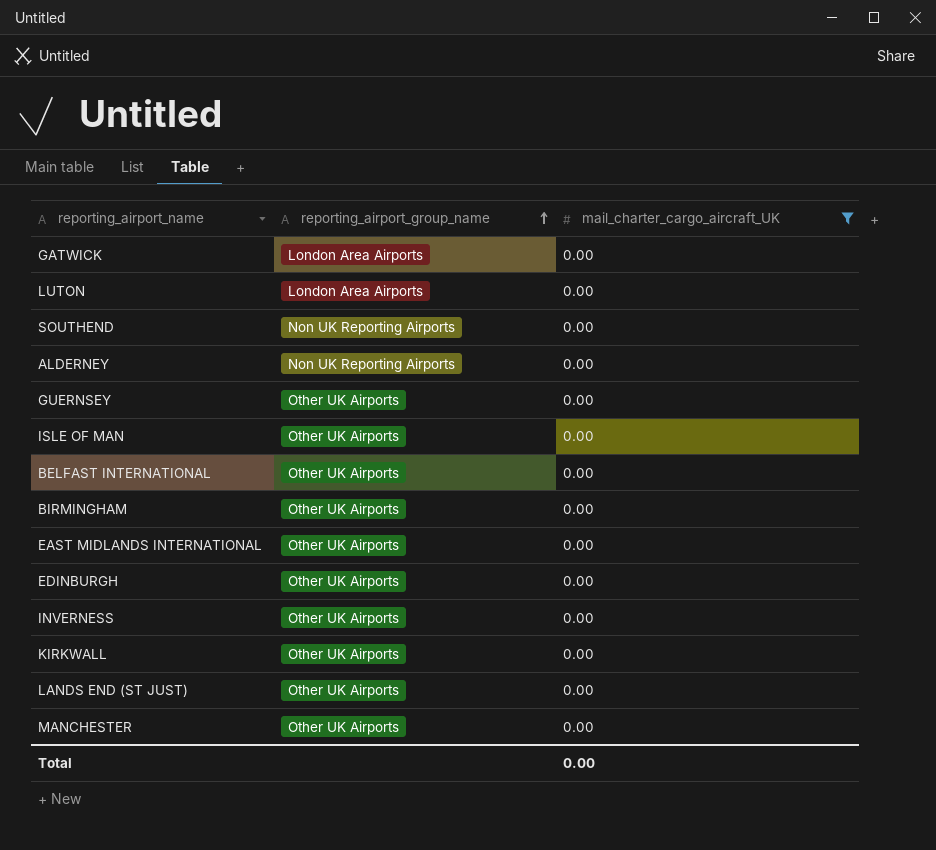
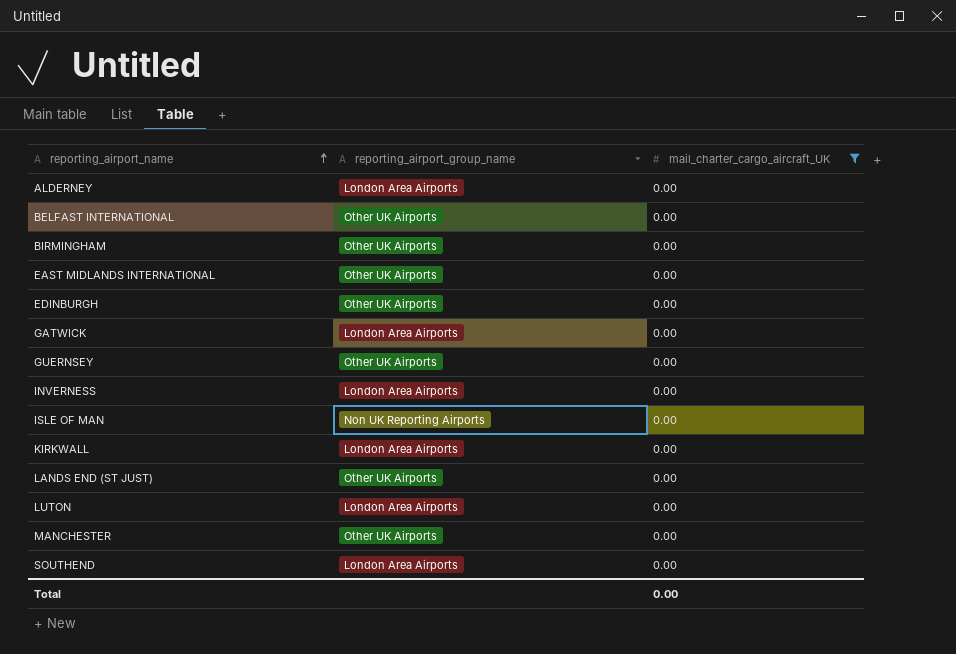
row order: reporting_airport_group_name ascending -> reporting_airport_name ascending
ALDERNEY | reporting_airport_group_name: Non UK Reporting Airports -> London Area Airports
INVERNESS | reporting_airport_group_name: Other UK Airports -> London Area Airports
ISLE OF MAN | reporting_airport_group_name: Other UK Airports -> Non UK Reporting Airports
KIRKWALL | reporting_airport_group_name: Other UK Airports -> London Area Airports
SOUTHEND | reporting_airport_group_name: Non UK Reporting Airports -> London Area Airports

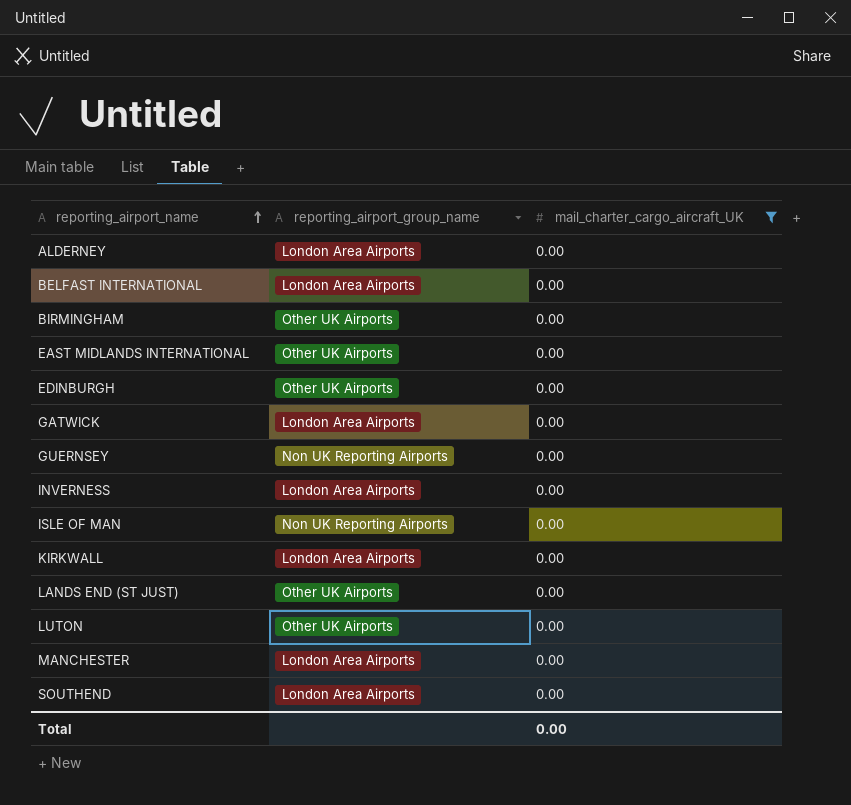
BELFAST INTERNATIONAL | reporting_airport_group_name: Other UK Airports -> London Area Airports
GUERNSEY | reporting_airport_group_name: Other UK Airports -> Non UK Reporting Airports
LUTON | reporting_airport_group_name: London Area Airports -> Other UK Airports
MANCHESTER | reporting_airport_group_name: Other UK Airports -> London Area Airports

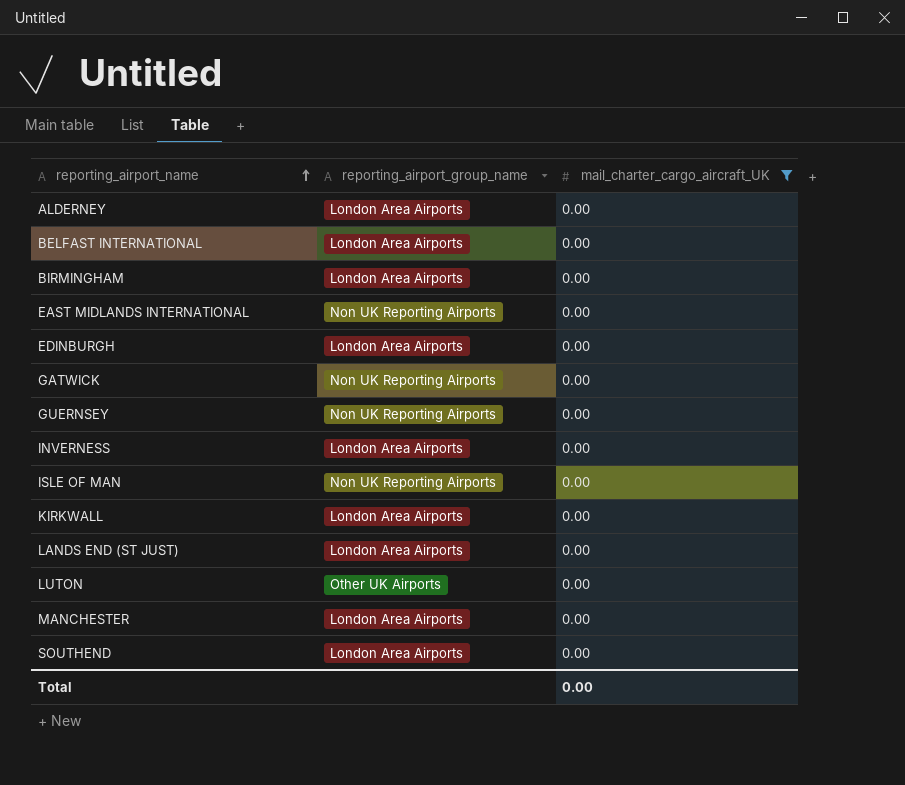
BIRMINGHAM | reporting_airport_group_name: Other UK Airports -> London Area Airports
EAST MIDLANDS INTERNATIONAL | reporting_airport_group_name: Other UK Airports -> Non UK Reporting Airports
EDINBURGH | reporting_airport_group_name: Other UK Airports -> London Area Airports
GATWICK | reporting_airport_group_name: London Area Airports -> Non UK Reporting Airports
LANDS END (ST JUST) | reporting_airport_group_name: Other UK Airports -> London Area Airports

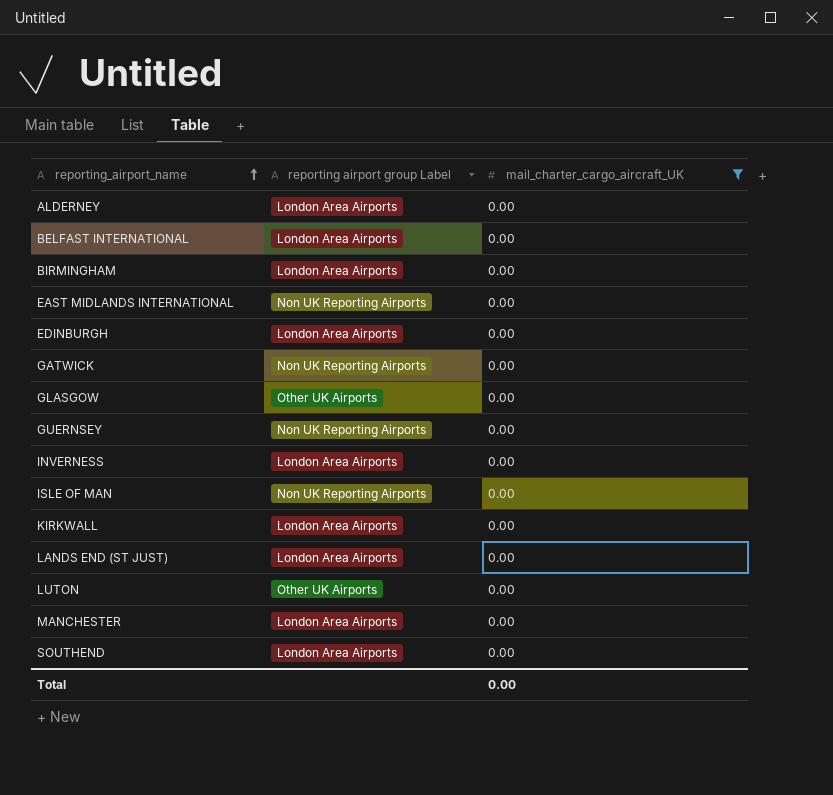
column name: reporting_airport_group_name -> reporting airport group Label
row GLASGOW: none -> Other UK Airports | 0.00

